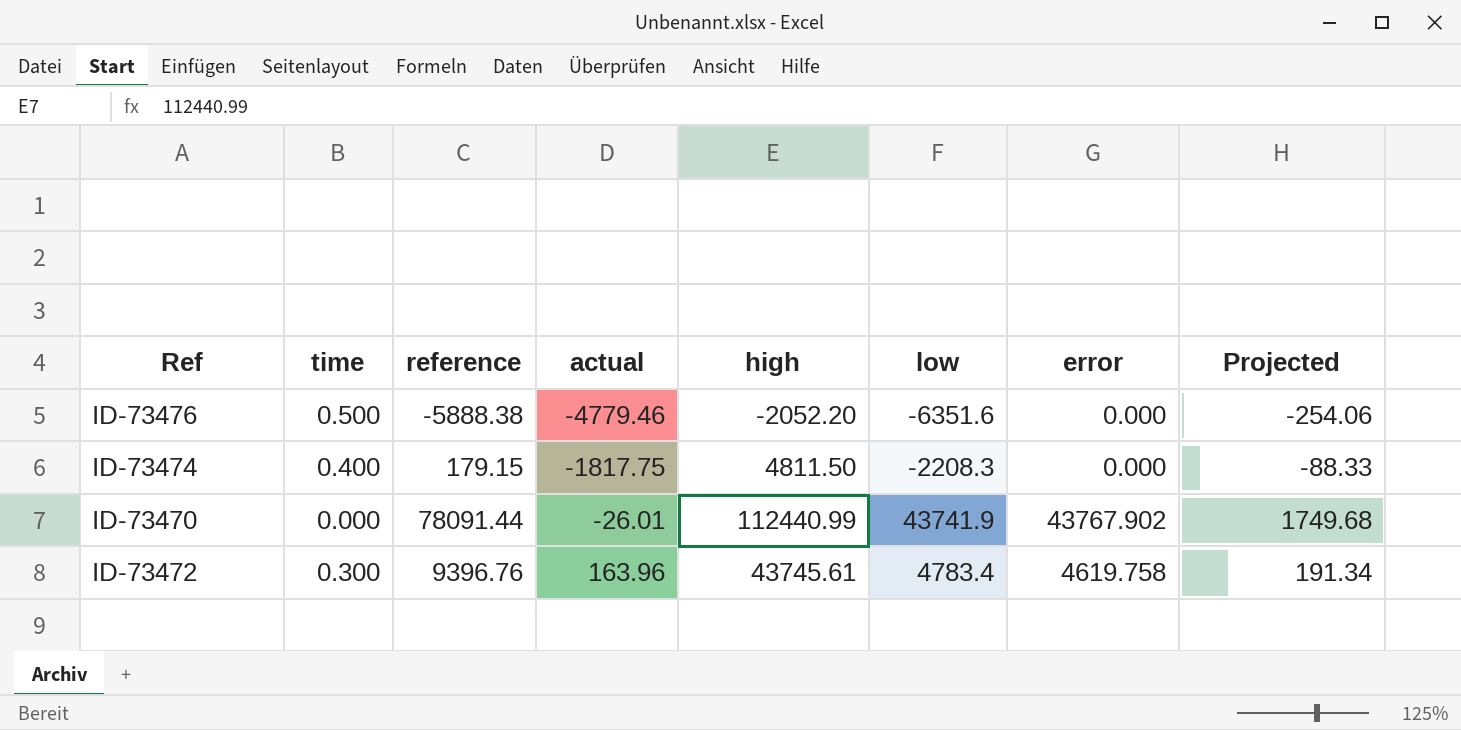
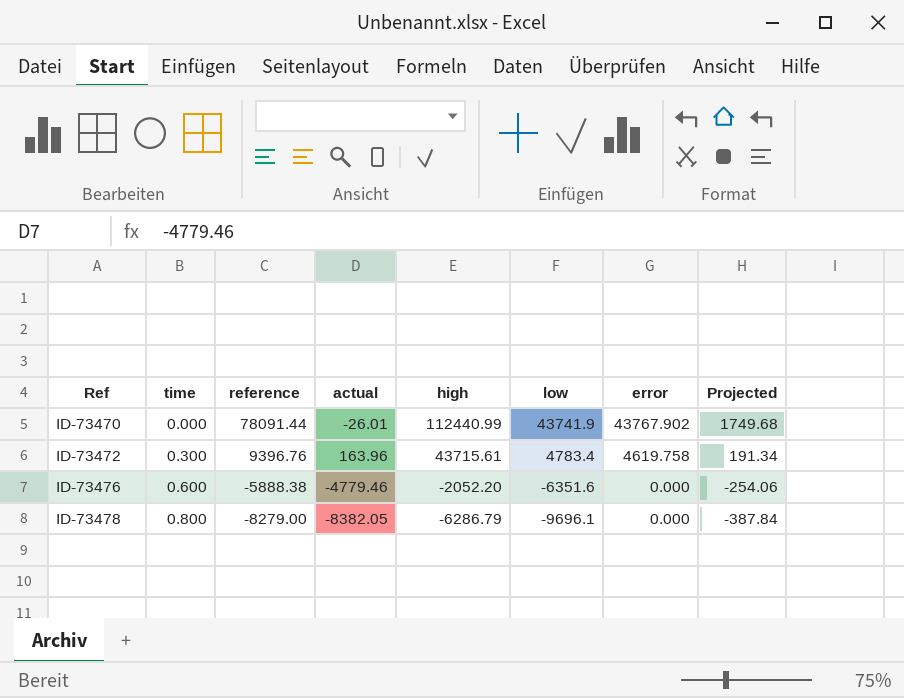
row order: actual ascending -> Ref ascending
row ID-73474: 0.400 | 179.15 | -1817.75 | 4811.50 | -2208.3 | 0.000 | -88.33 -> none
ID-73472 | high: 43745.61 -> 43715.61
ID-73476 | time: 0.500 -> 0.600
row ID-73478: none -> 0.800 | -8279.00 | -8382.05 | -6286.79 | -9696.1 | 0.000 | -387.84

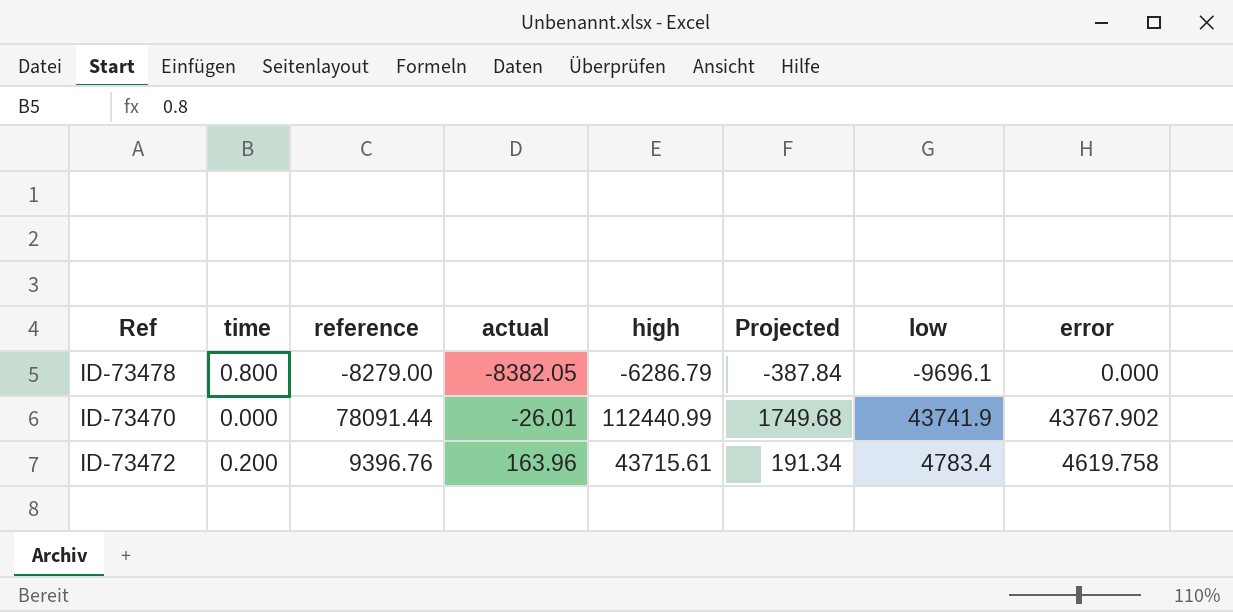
row order: Ref ascending -> actual ascending
column Projected | position: 8 -> 6
row ID-73476: 0.600 | -5888.38 | -4779.46 | -2052.20 | -6351.6 | 0.000 | -254.06 -> none
ID-73472 | time: 0.300 -> 0.200

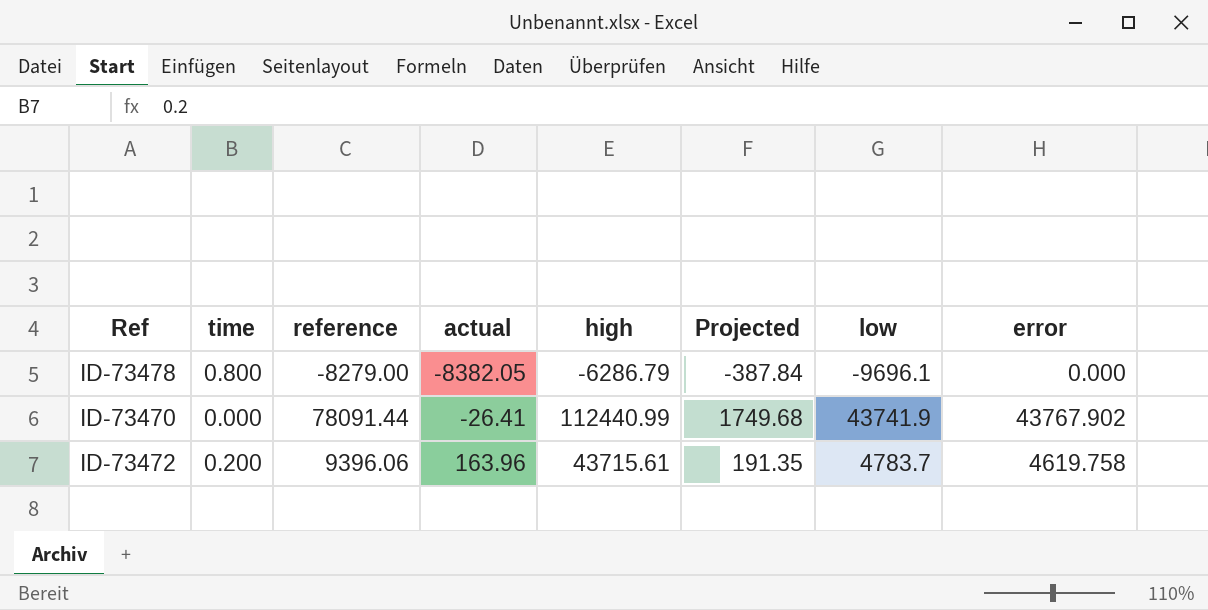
ID-73470 | actual: -26.01 -> -26.41
ID-73472 | reference: 9396.76 -> 9396.06
ID-73472 | Projected: 191.34 -> 191.35
ID-73472 | low: 4783.4 -> 4783.7

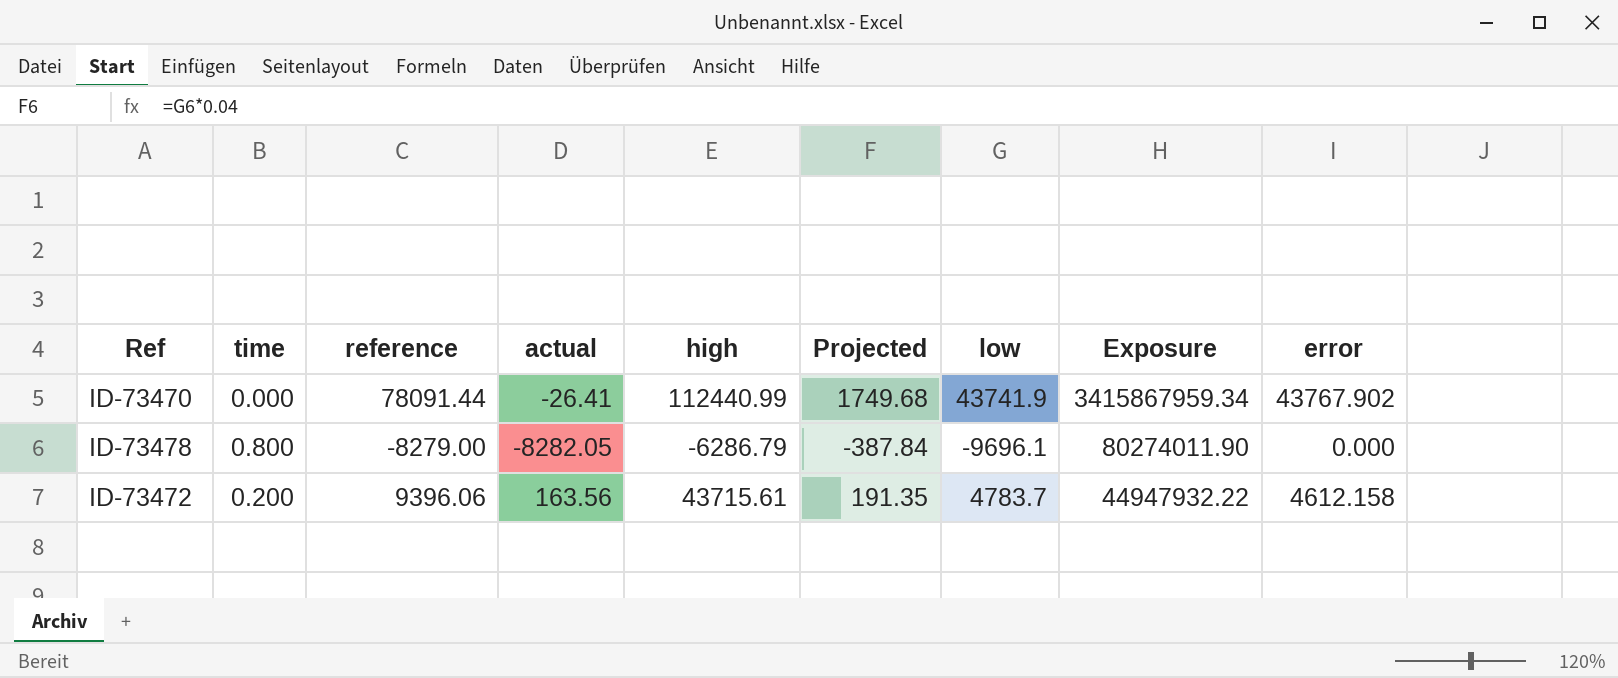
row order: actual ascending -> Exposure descending
column Exposure | formula: none -> [reference] * [low]
ID-73478 | actual: -8382.05 -> -8282.05
ID-73472 | actual: 163.96 -> 163.56
ID-73472 | error: 4619.758 -> 4612.158

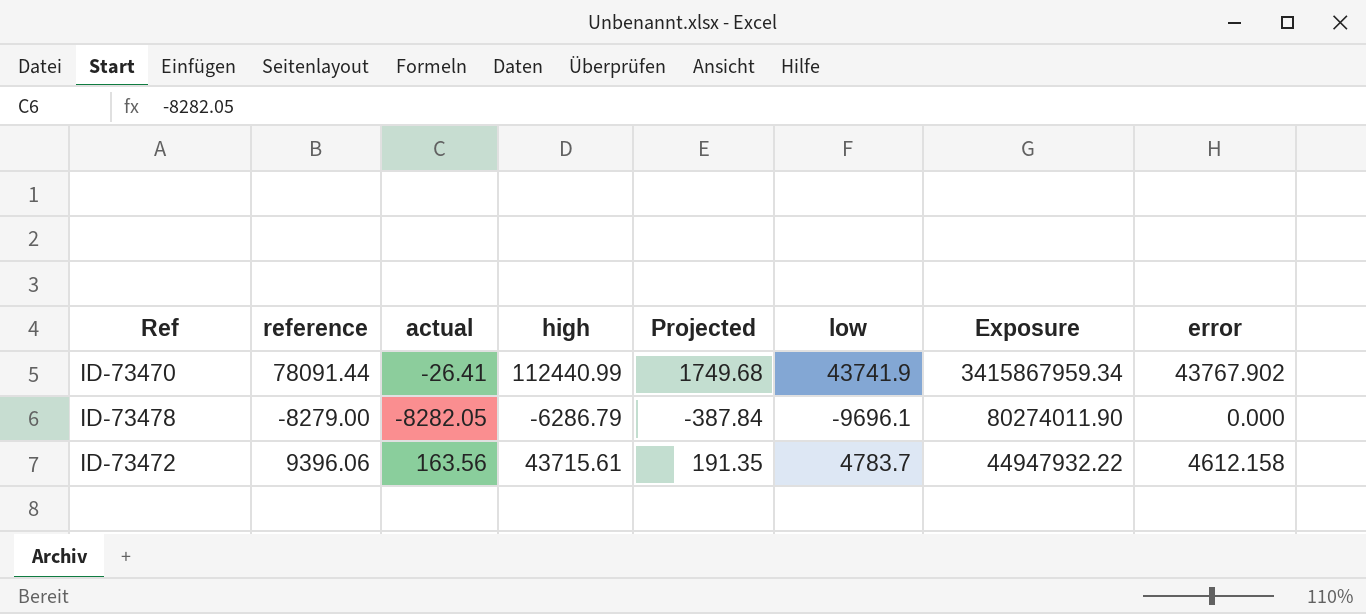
column time | position: 2 -> none

